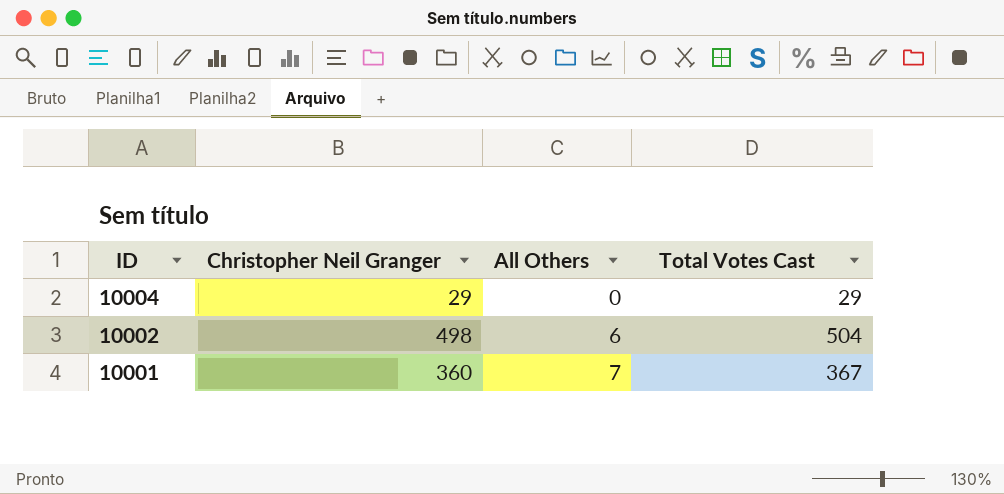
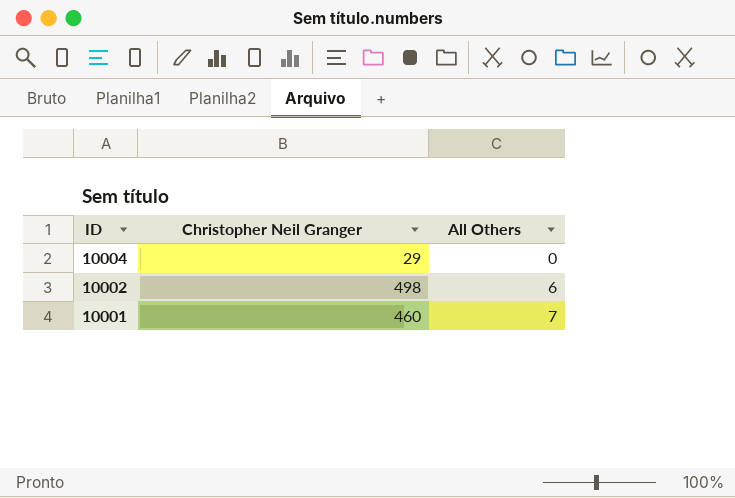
column Total Votes Cast | formula: [Christopher Neil Granger] + [All Others] -> none
10001 | Christopher Neil Granger: 360 -> 460

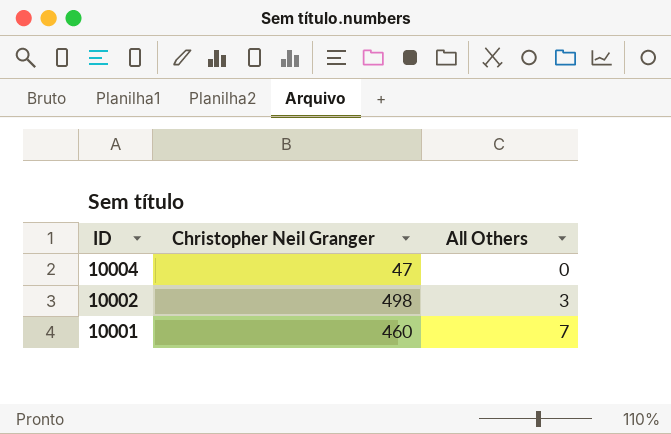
10004 | Christopher Neil Granger: 29 -> 47
10002 | All Others: 6 -> 3

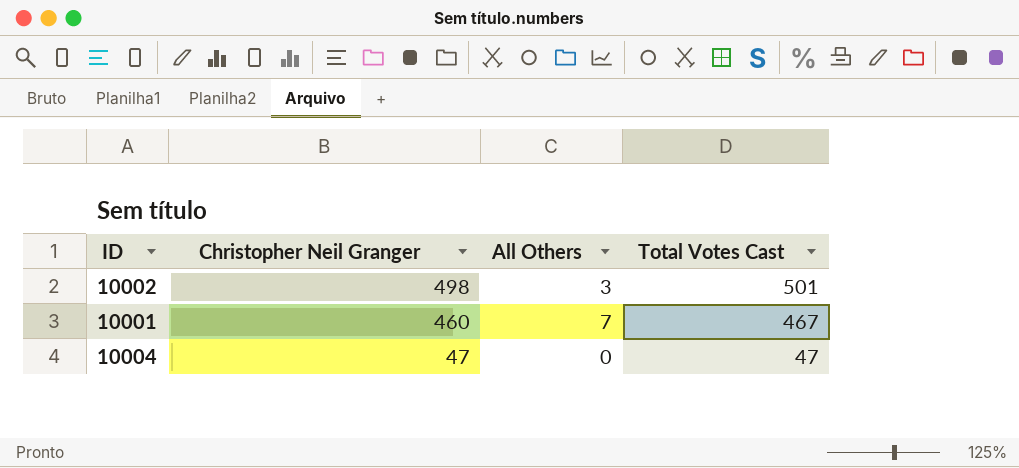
row order: ID descending -> Christopher Neil Granger descending
column Total Votes Cast | formula: none -> [Christopher Neil Granger] + [All Others]

